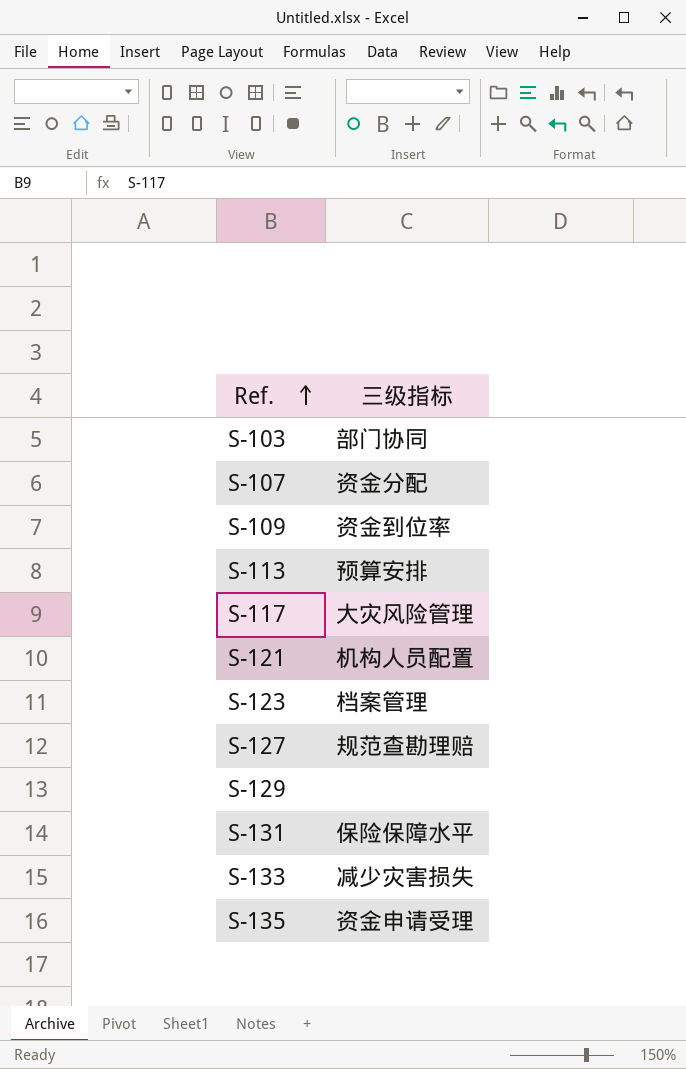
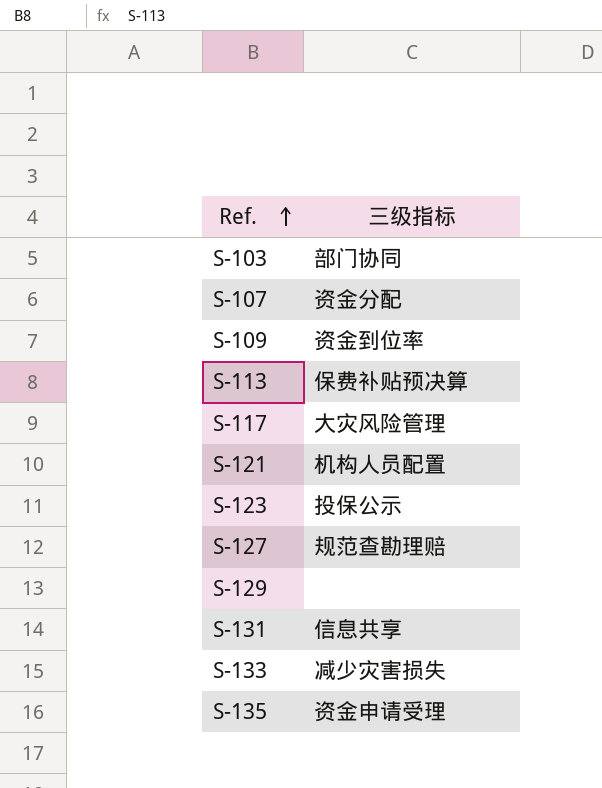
S-113 | 三级指标: 预算安排 -> 保费补贴预决算
S-123 | 三级指标: 档案管理 -> 投保公示
S-131 | 三级指标: 保险保障水平 -> 信息共享

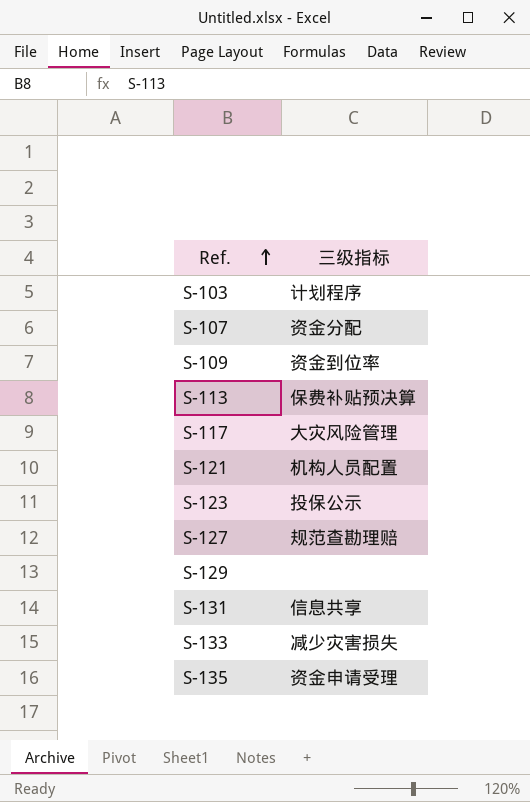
S-103 | 三级指标: 部门协同 -> 计划程序

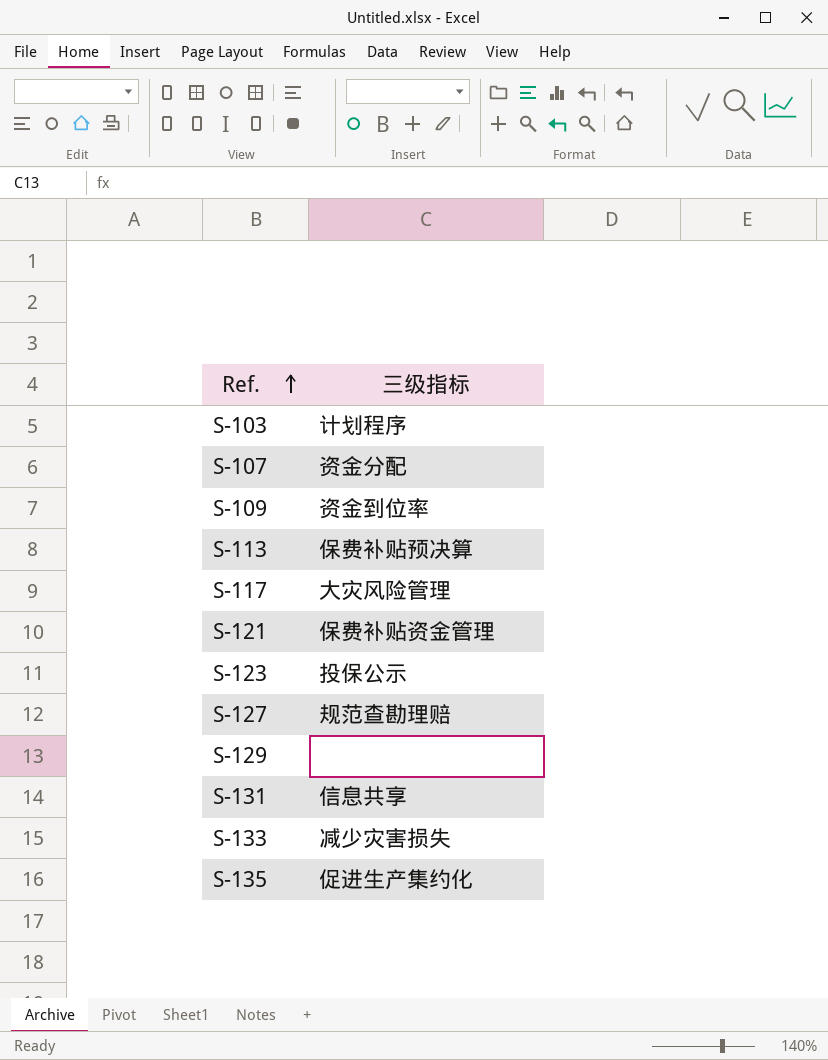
S-121 | 三级指标: 机构人员配置 -> 保费补贴资金管理
S-135 | 三级指标: 资金申请受理 -> 促进生产集约化

